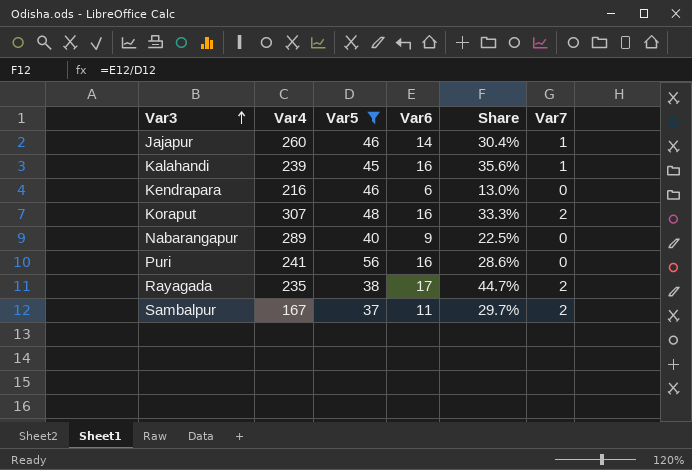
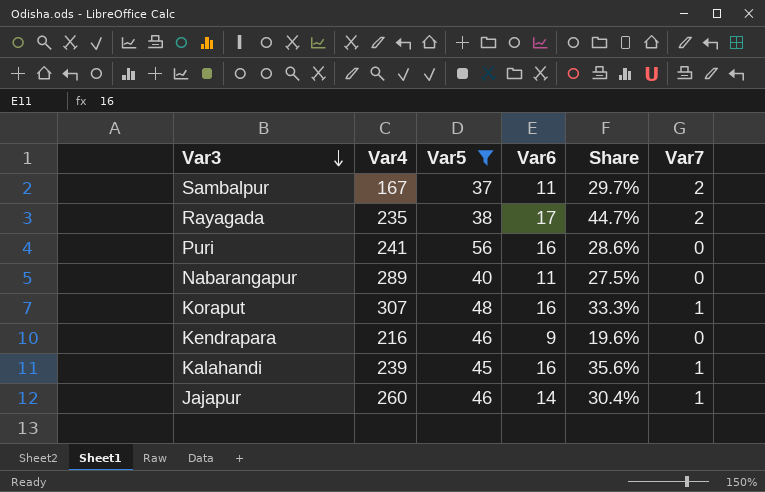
row order: Var3 ascending -> Var3 descending
Nabarangapur | Var6: 9 -> 11
Nabarangapur | Share: 22.5% -> 27.5%
Koraput | Var7: 2 -> 1
Kendrapara | Var6: 6 -> 9
Kendrapara | Share: 13.0% -> 19.6%

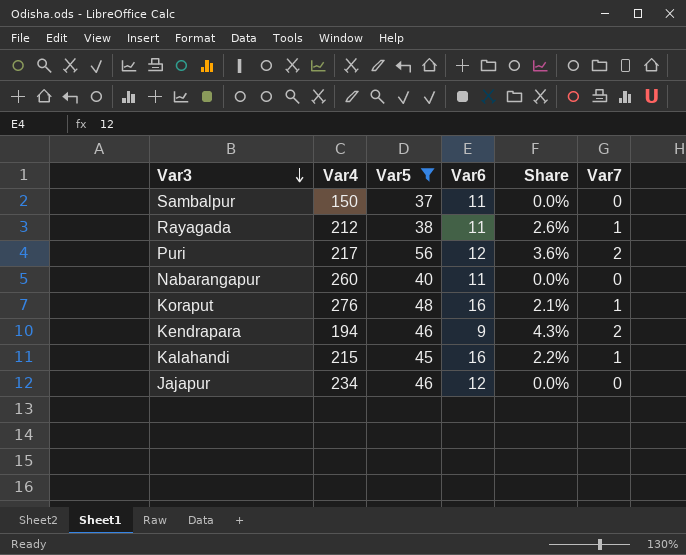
column Share | formula: [Var6] / [Var5] -> [Var7] / [Var5]
Sambalpur | Var4: 167 -> 150
Sambalpur | Var7: 2 -> 0
Rayagada | Var4: 235 -> 212
Rayagada | Var6: 17 -> 11
Rayagada | Var7: 2 -> 1
Puri | Var4: 241 -> 217
Puri | Var6: 16 -> 12
Puri | Var7: 0 -> 2
Nabarangapur | Var4: 289 -> 260
Koraput | Var4: 307 -> 276
Kendrapara | Var4: 216 -> 194
Kendrapara | Var7: 0 -> 2
Kalahandi | Var4: 239 -> 215
Jajapur | Var4: 260 -> 234
Jajapur | Var6: 14 -> 12
Jajapur | Var7: 1 -> 0

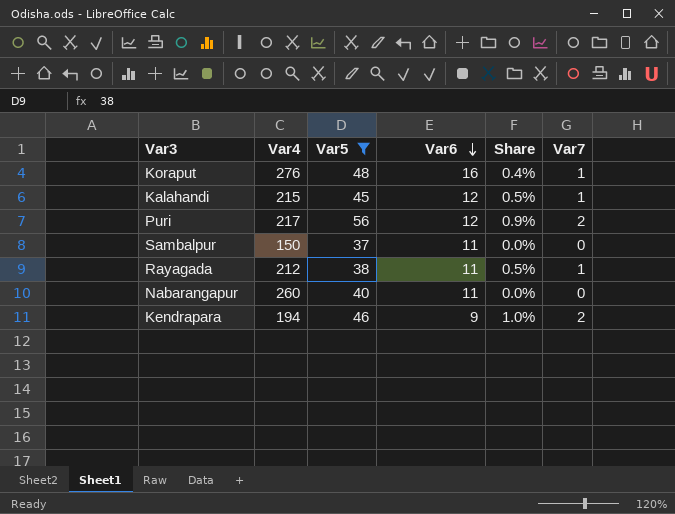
row order: Var3 descending -> Var6 descending
column Share | formula: [Var7] / [Var5] -> [Var7] / [Var4]
row Jajapur: 234 | 46 | 12 | 0.0% | 0 -> none
Kalahandi | Var6: 16 -> 12

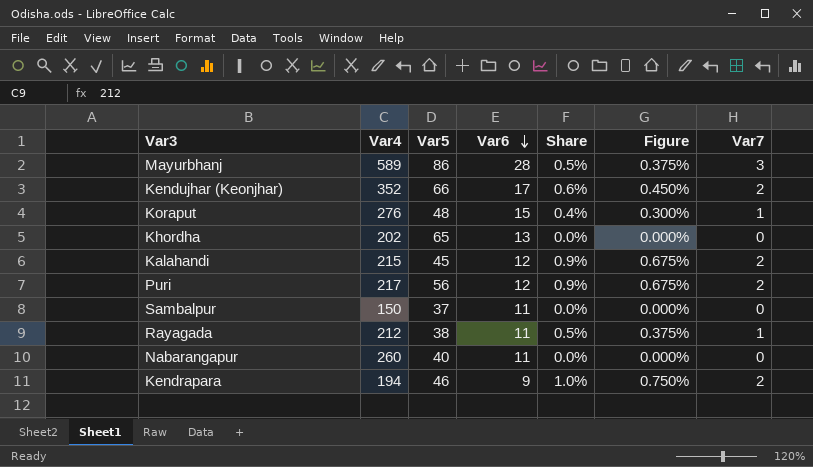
filter: Var5 <= 56 -> none
column Figure | formula: none -> [Share] * 0.75
Koraput | Var6: 16 -> 15
Kalahandi | Share: 0.5% -> 0.9%
Kalahandi | Var7: 1 -> 2

